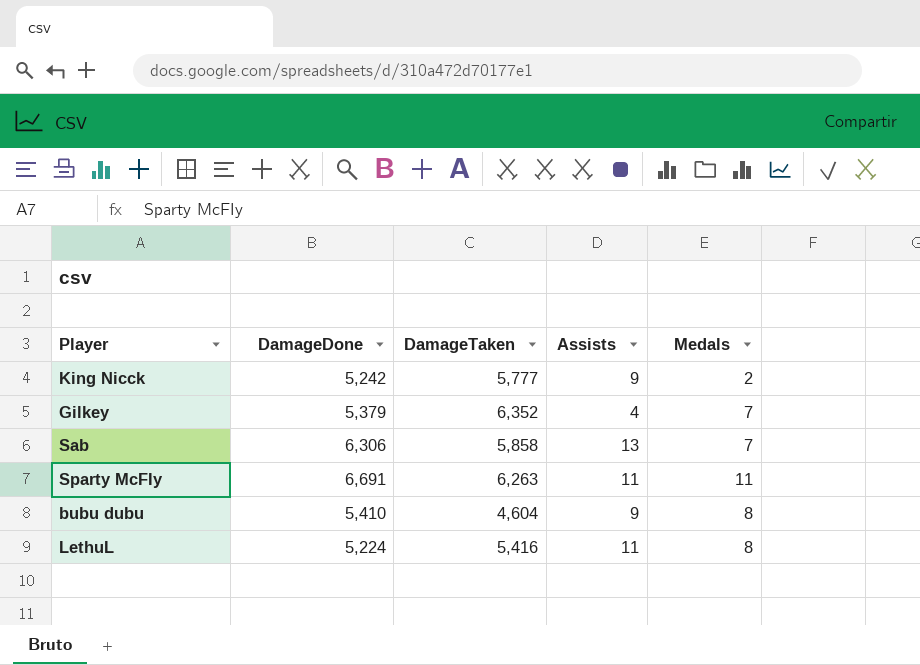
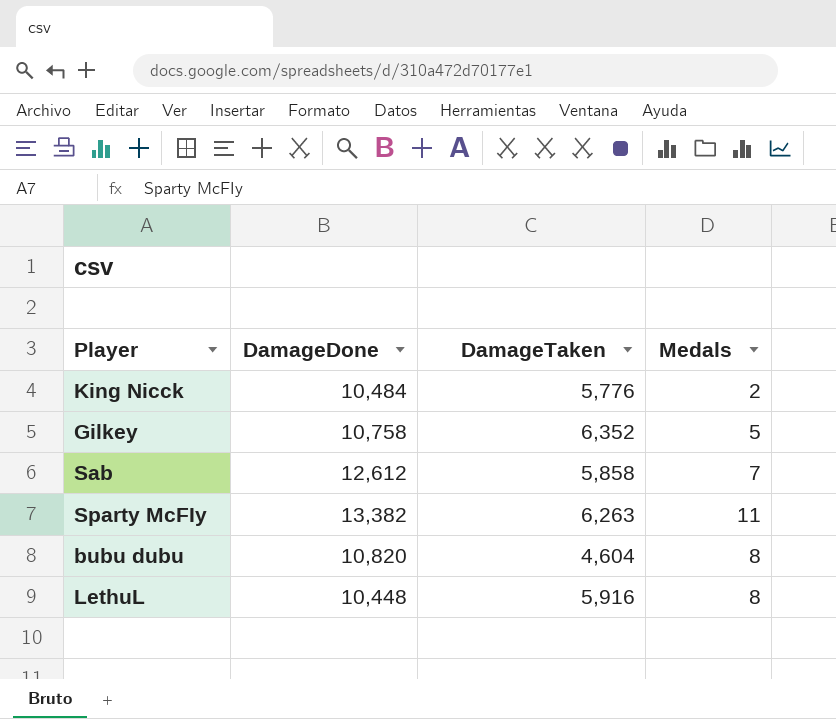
column Assists | position: 4 -> none
King Nicck | DamageDone: 5,242 -> 10,484
King Nicck | DamageTaken: 5,777 -> 5,776
Gilkey | DamageDone: 5,379 -> 10,758
Gilkey | Medals: 7 -> 5
Sab | DamageDone: 6,306 -> 12,612
Sparty McFIy | DamageDone: 6,691 -> 13,382
bubu dubu | DamageDone: 5,410 -> 10,820
LethuL | DamageDone: 5,224 -> 10,448
LethuL | DamageTaken: 5,416 -> 5,916

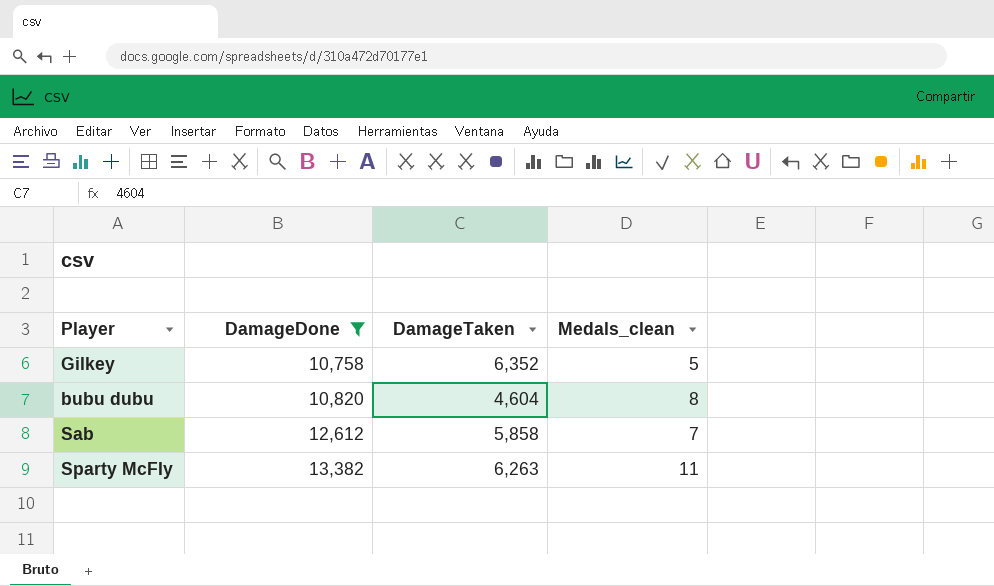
filter: none -> DamageDone >= 10,758
row order: none -> DamageDone ascending
column name: Medals -> Medals_clean

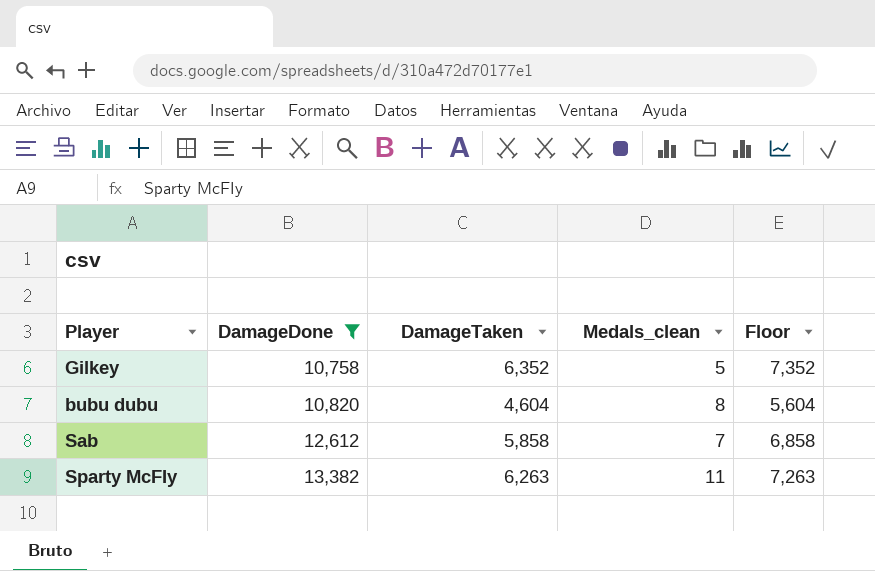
column Floor | formula: none -> [DamageTaken] + 1000

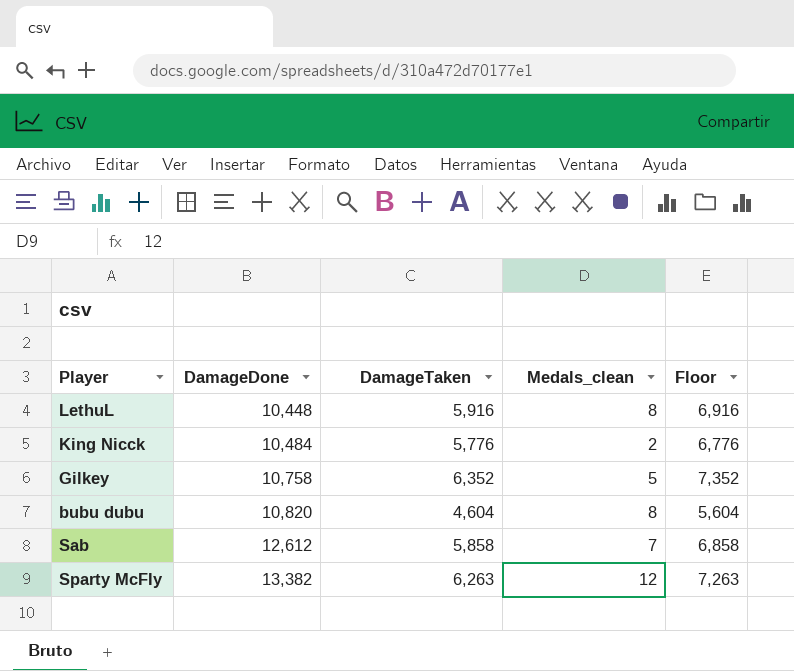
filter: DamageDone >= 10,758 -> none
Sparty McFIy | Medals_clean: 11 -> 12

